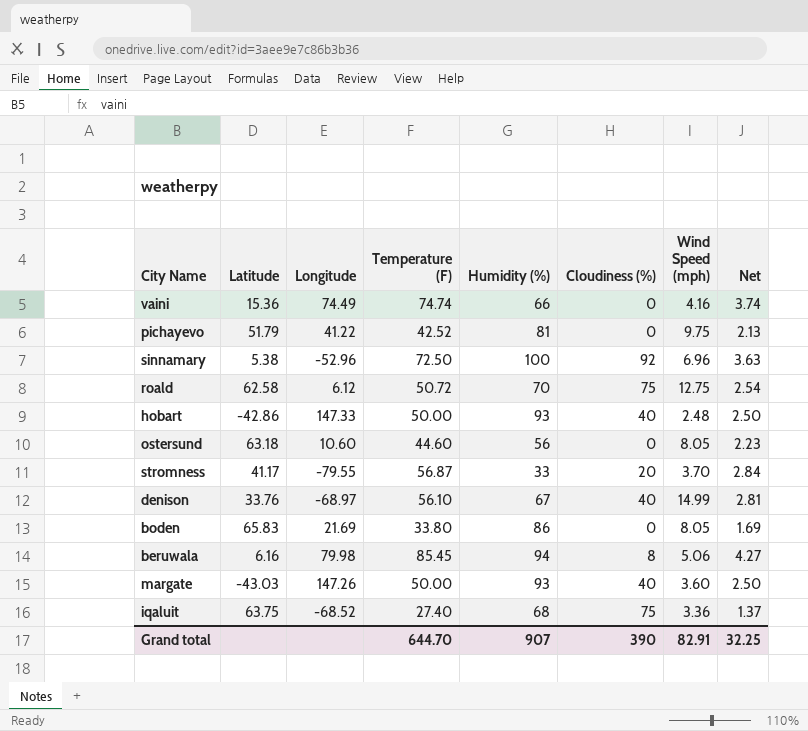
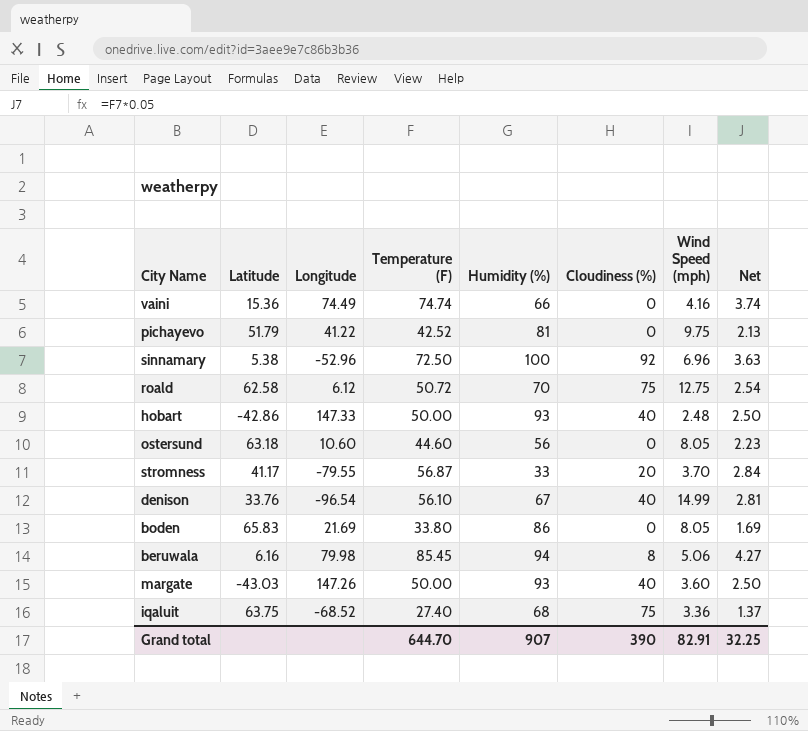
denison | Longitude: -68.97 -> -96.54

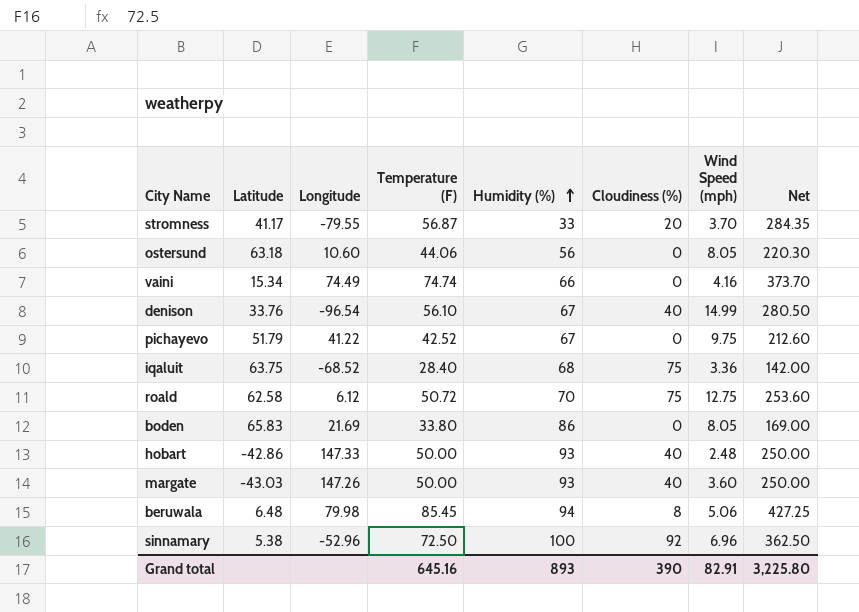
row order: none -> Humidity (%) ascending
column Net | formula: [Temperature (F)] * 0.05 -> [Temperature (F)] * 5
ostersund | Temperature (F): 44.60 -> 44.06
vaini | Latitude: 15.36 -> 15.34
pichayevo | Humidity (%): 81 -> 67
iqaluit | Temperature (F): 27.40 -> 28.40
beruwala | Latitude: 6.16 -> 6.48
Grand total | Temperature (F): 644.70 -> 645.16
Grand total | Humidity (%): 907 -> 893
Grand total | Net: 32.25 -> 3,225.80

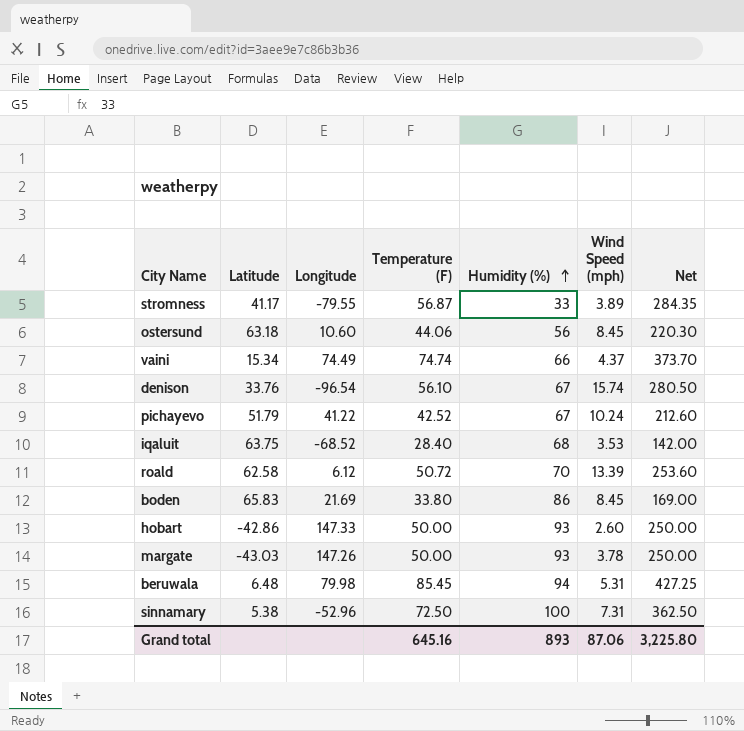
column Cloudiness (%) | position: 6 -> none
stromness | Wind Speed (mph): 3.70 -> 3.89
ostersund | Wind Speed (mph): 8.05 -> 8.45
vaini | Wind Speed (mph): 4.16 -> 4.37
denison | Wind Speed (mph): 14.99 -> 15.74
pichayevo | Wind Speed (mph): 9.75 -> 10.24
iqaluit | Wind Speed (mph): 3.36 -> 3.53
roald | Wind Speed (mph): 12.75 -> 13.39
boden | Wind Speed (mph): 8.05 -> 8.45
hobart | Wind Speed (mph): 2.48 -> 2.60
margate | Wind Speed (mph): 3.60 -> 3.78
beruwala | Wind Speed (mph): 5.06 -> 5.31
sinnamary | Wind Speed (mph): 6.96 -> 7.31
Grand total | Wind Speed (mph): 82.91 -> 87.06

